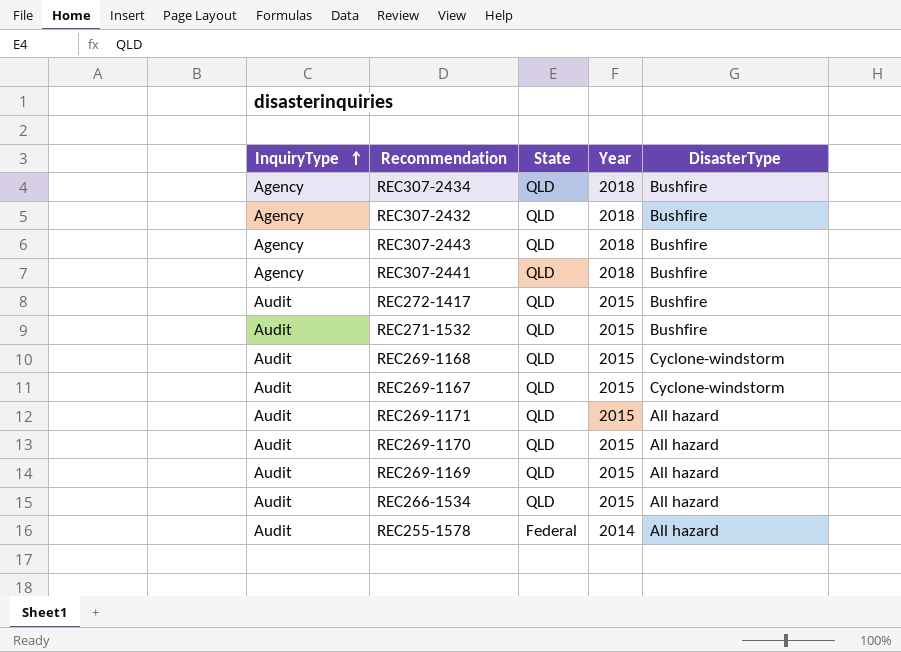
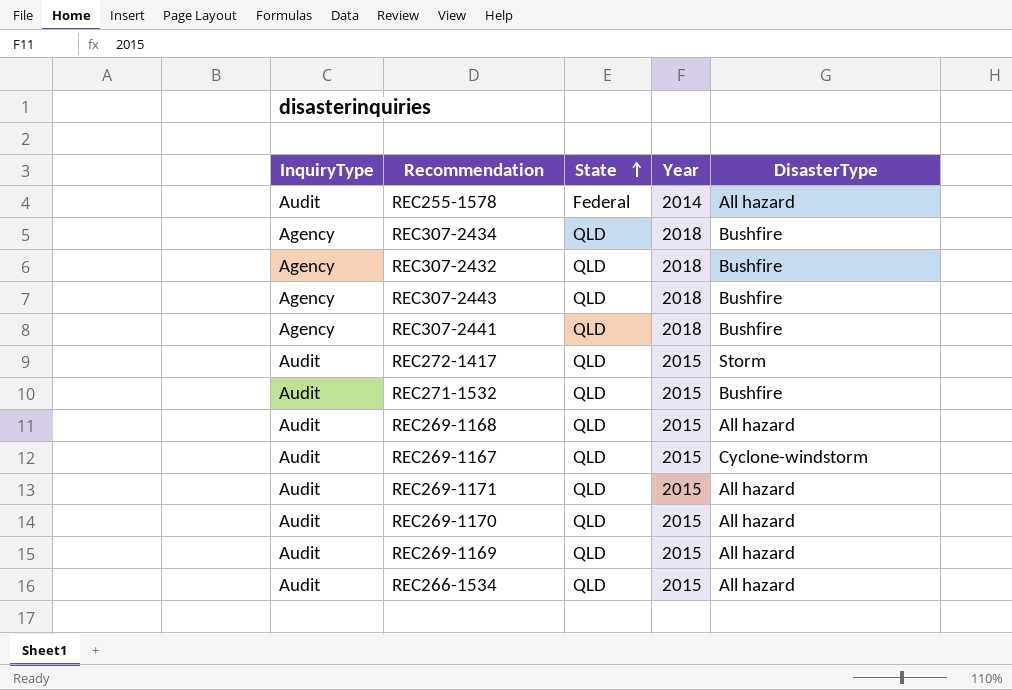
row order: InquiryType ascending -> State ascending
REC272-1417 | DisasterType: Bushfire -> Storm
REC269-1168 | DisasterType: Cyclone-windstorm -> All hazard

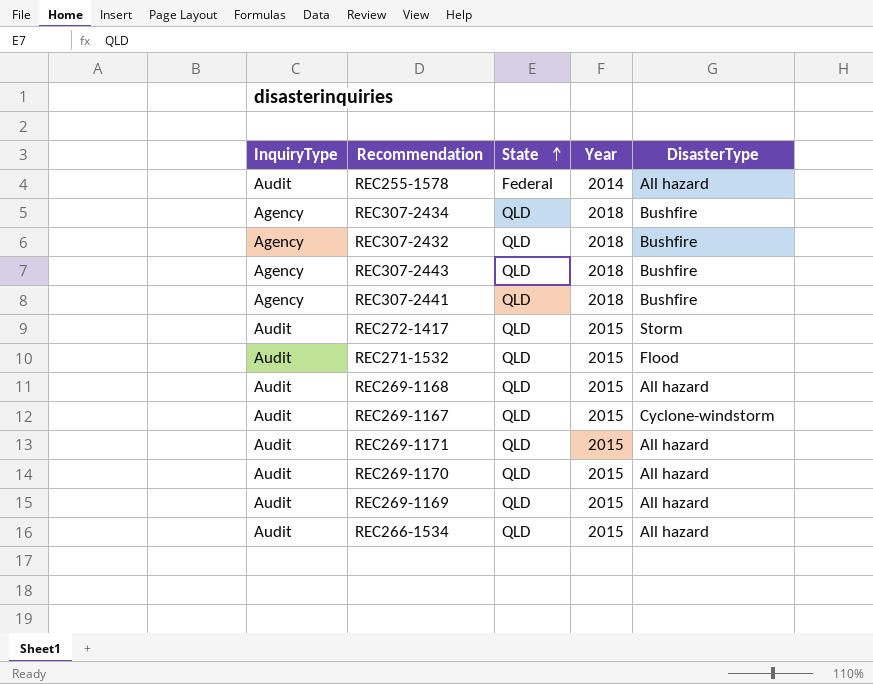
REC271-1532 | DisasterType: Bushfire -> Flood

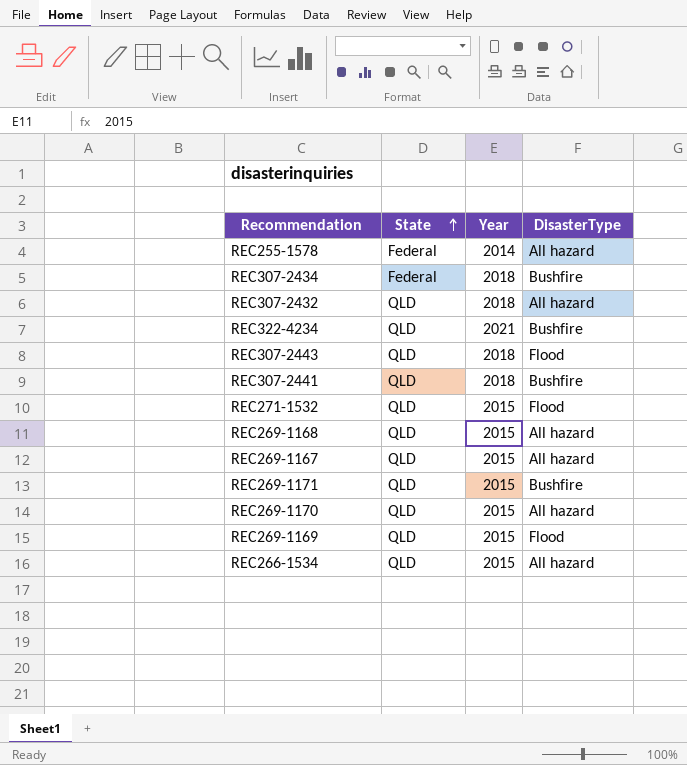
column InquiryType | position: 1 -> none
row REC272-1417: Audit | QLD | 2015 | Storm -> none
REC307-2434 | State: QLD -> Federal
REC307-2432 | DisasterType: Bushfire -> All hazard
row REC322-4234: none -> QLD | 2021 | Bushfire
REC307-2443 | DisasterType: Bushfire -> Flood
REC269-1167 | DisasterType: Cyclone-windstorm -> All hazard
REC269-1171 | DisasterType: All hazard -> Bushfire
REC269-1169 | DisasterType: All hazard -> Flood

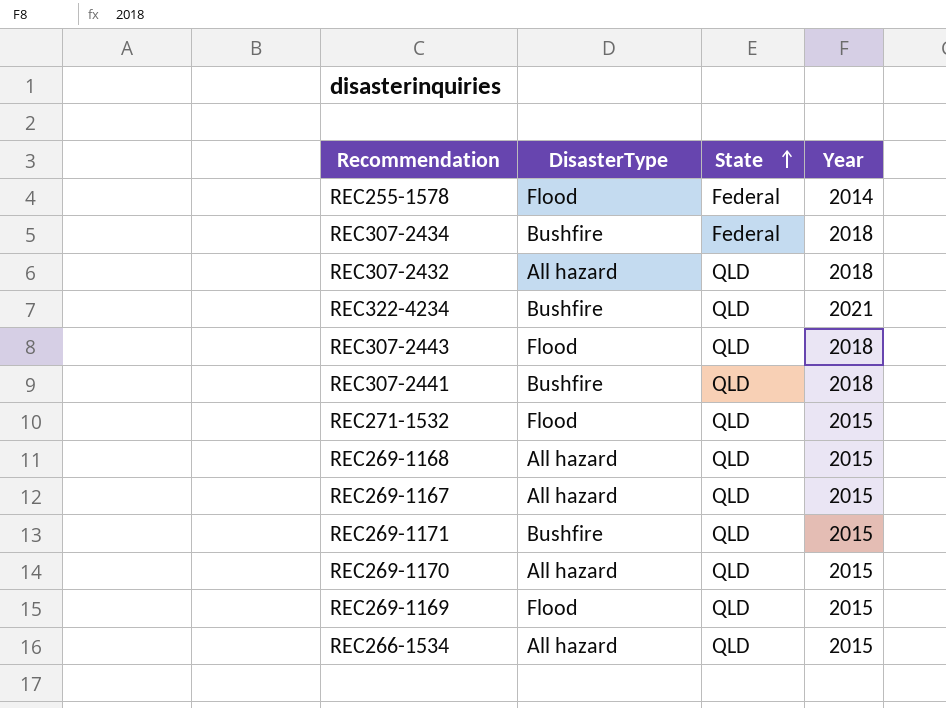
column DisasterType | position: 4 -> 2
REC255-1578 | DisasterType: All hazard -> Flood

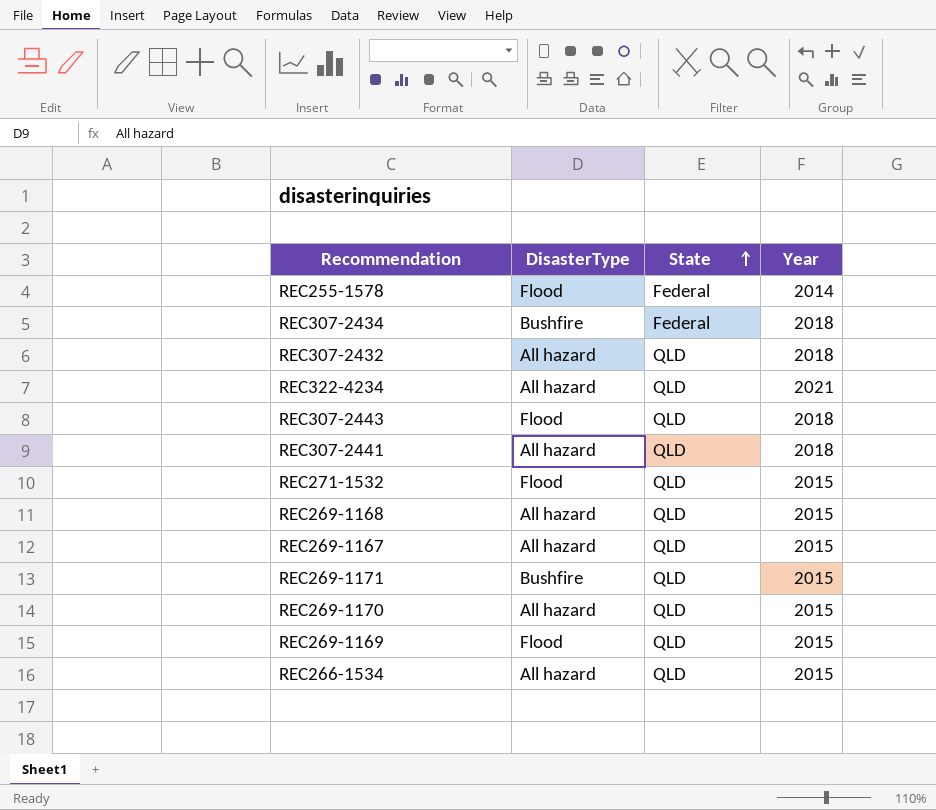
REC322-4234 | DisasterType: Bushfire -> All hazard
REC307-2441 | DisasterType: Bushfire -> All hazard

